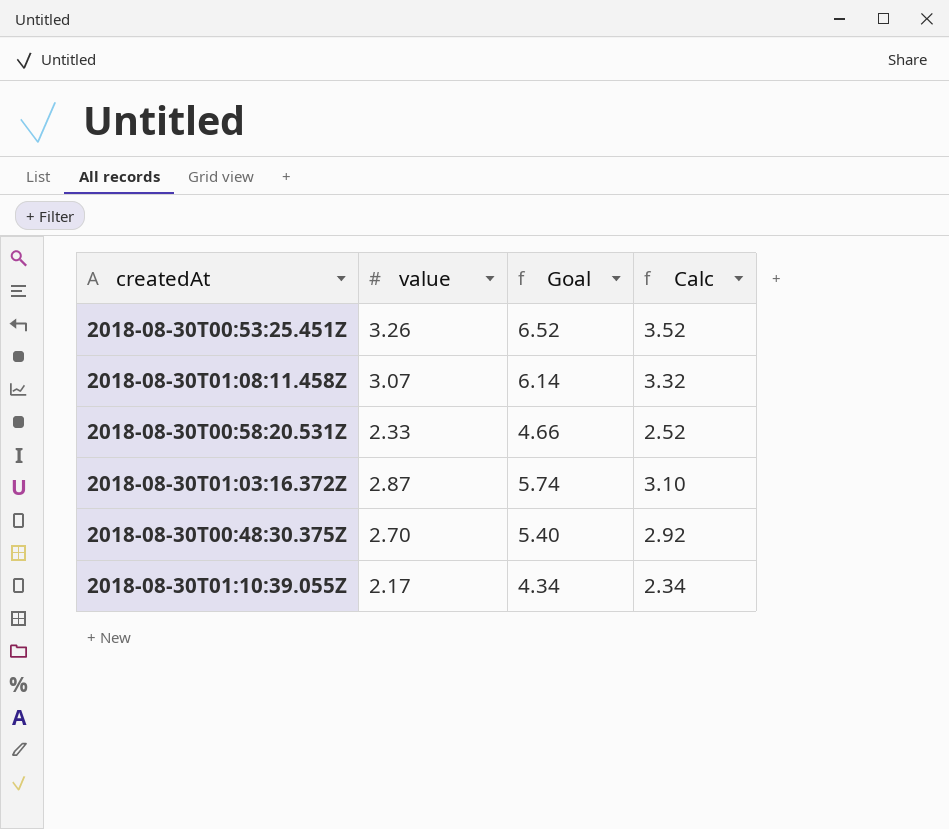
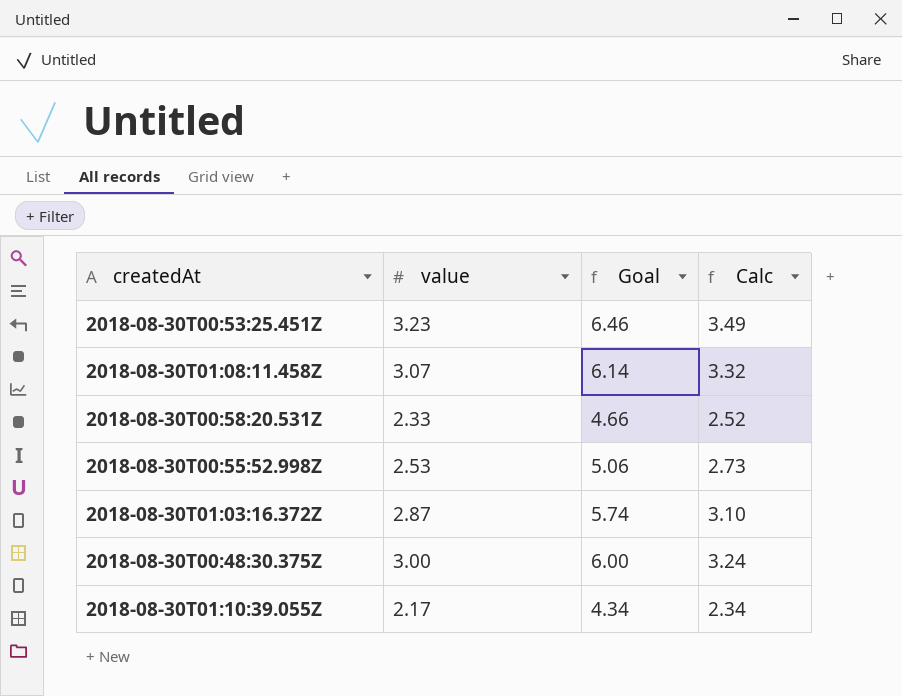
2018-08-30T00:53:25.451Z | value: 3.26 -> 3.23
2018-08-30T00:53:25.451Z | Goal: 6.52 -> 6.46
2018-08-30T00:53:25.451Z | Calc: 3.52 -> 3.49
row 2018-08-30T00:55:52.998Z: none -> 2.53 | 5.06 | 2.73
2018-08-30T00:48:30.375Z | value: 2.70 -> 3.00
2018-08-30T00:48:30.375Z | Goal: 5.40 -> 6.00
2018-08-30T00:48:30.375Z | Calc: 2.92 -> 3.24

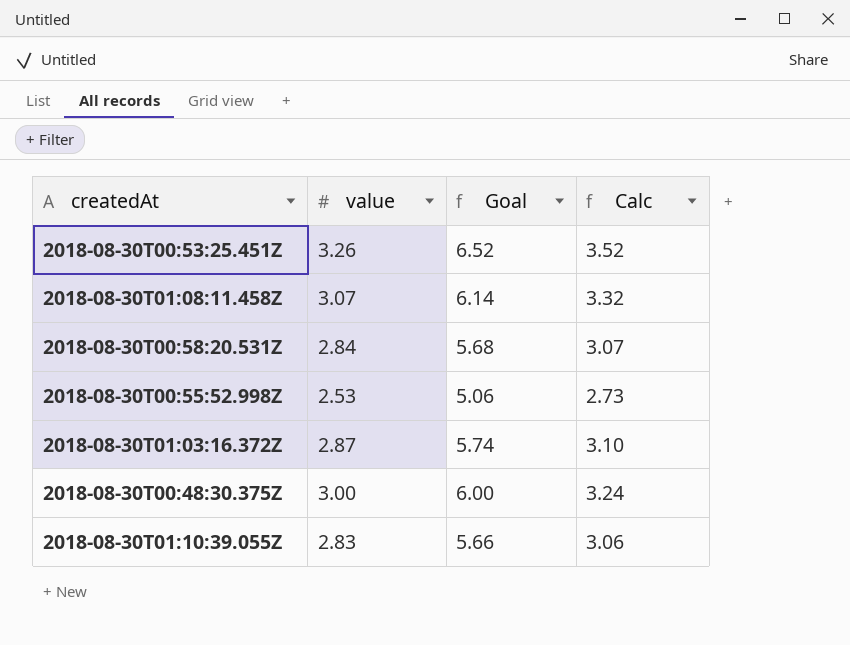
2018-08-30T00:53:25.451Z | value: 3.23 -> 3.26
2018-08-30T00:53:25.451Z | Goal: 6.46 -> 6.52
2018-08-30T00:53:25.451Z | Calc: 3.49 -> 3.52
2018-08-30T00:58:20.531Z | value: 2.33 -> 2.84
2018-08-30T00:58:20.531Z | Goal: 4.66 -> 5.68
2018-08-30T00:58:20.531Z | Calc: 2.52 -> 3.07
2018-08-30T01:10:39.055Z | value: 2.17 -> 2.83
2018-08-30T01:10:39.055Z | Goal: 4.34 -> 5.66
2018-08-30T01:10:39.055Z | Calc: 2.34 -> 3.06

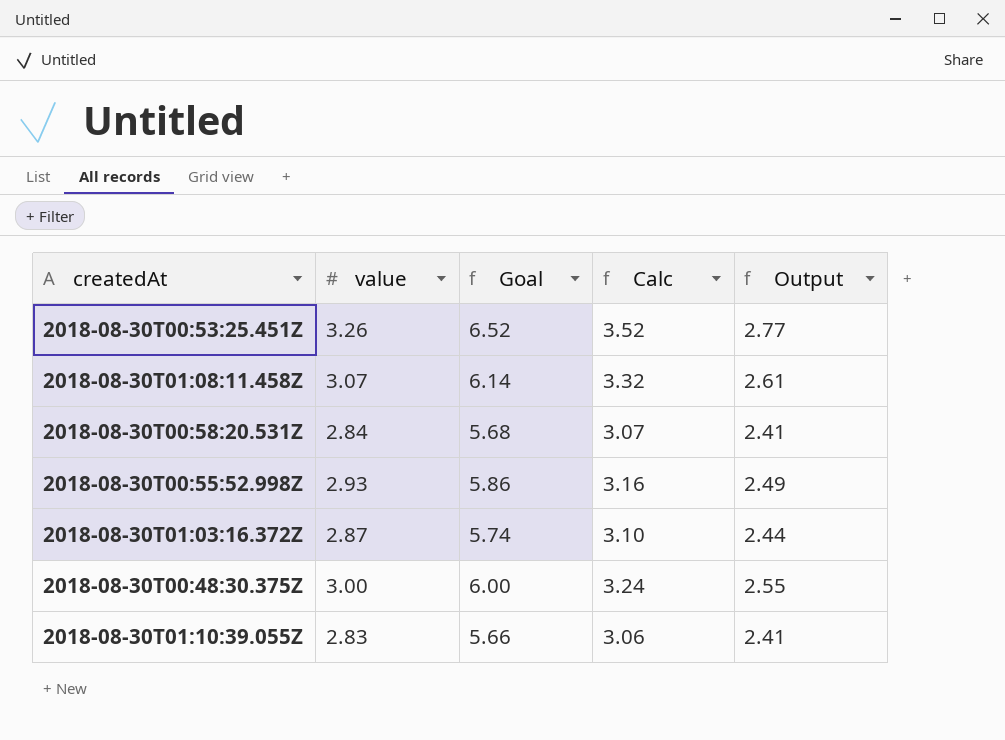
column Output | formula: none -> [value] * 0.85
2018-08-30T00:55:52.998Z | value: 2.53 -> 2.93
2018-08-30T00:55:52.998Z | Goal: 5.06 -> 5.86
2018-08-30T00:55:52.998Z | Calc: 2.73 -> 3.16

